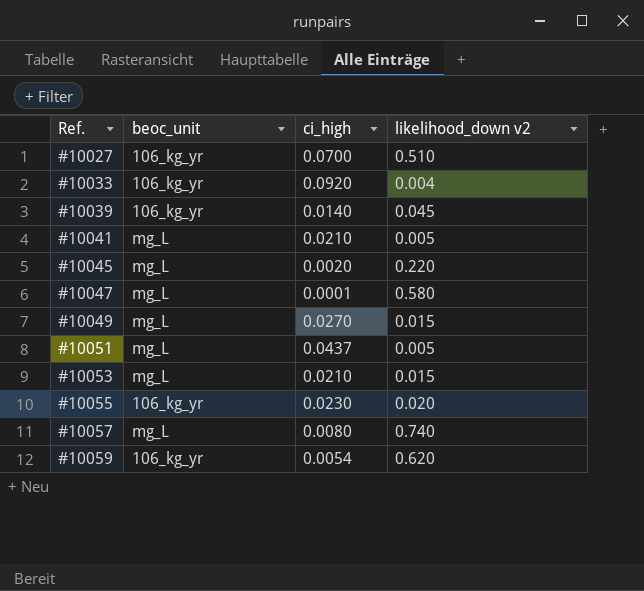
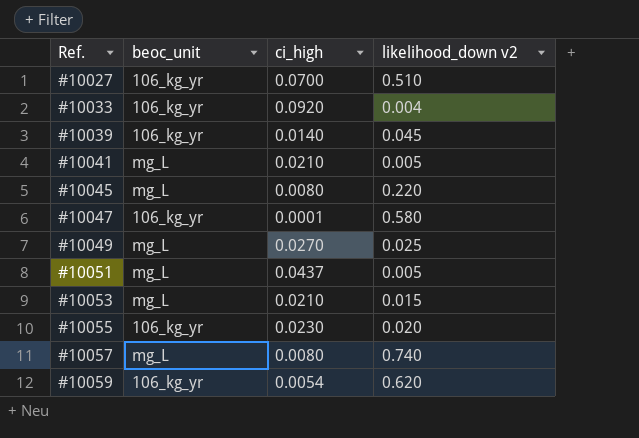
#10045 | ci_high: 0.0020 -> 0.0080
#10047 | beoc_unit: mg_L -> 106_kg_yr
#10049 | likelihood_down v2: 0.015 -> 0.025

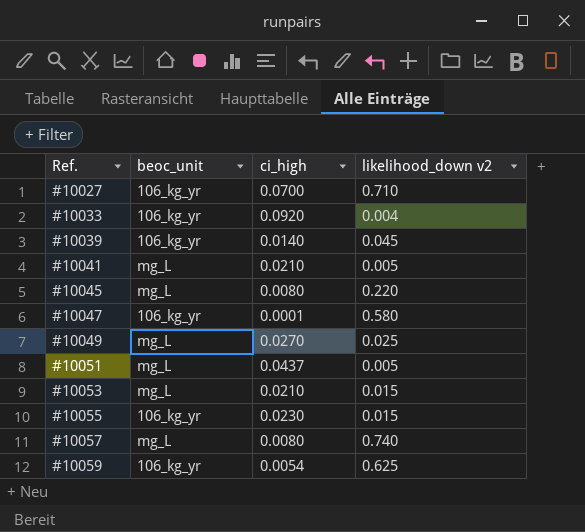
#10027 | likelihood_down v2: 0.510 -> 0.710
#10055 | likelihood_down v2: 0.020 -> 0.015
#10059 | likelihood_down v2: 0.620 -> 0.625

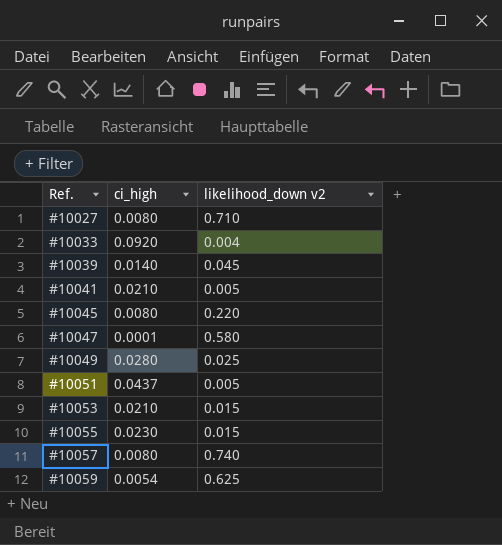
column beoc_unit | position: 2 -> none
#10027 | ci_high: 0.0700 -> 0.0080
#10049 | ci_high: 0.0270 -> 0.0280

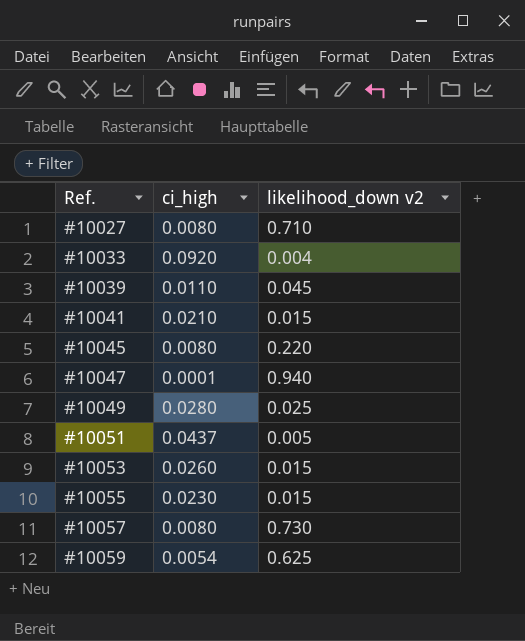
#10039 | ci_high: 0.0140 -> 0.0110
#10041 | likelihood_down v2: 0.005 -> 0.015
#10047 | likelihood_down v2: 0.580 -> 0.940
#10053 | ci_high: 0.0210 -> 0.0260
#10057 | likelihood_down v2: 0.740 -> 0.730

